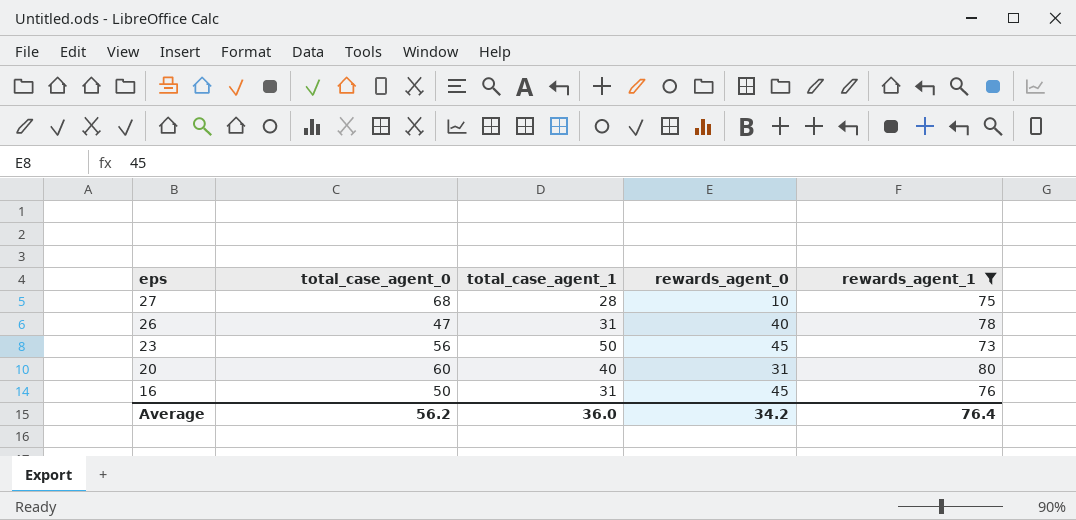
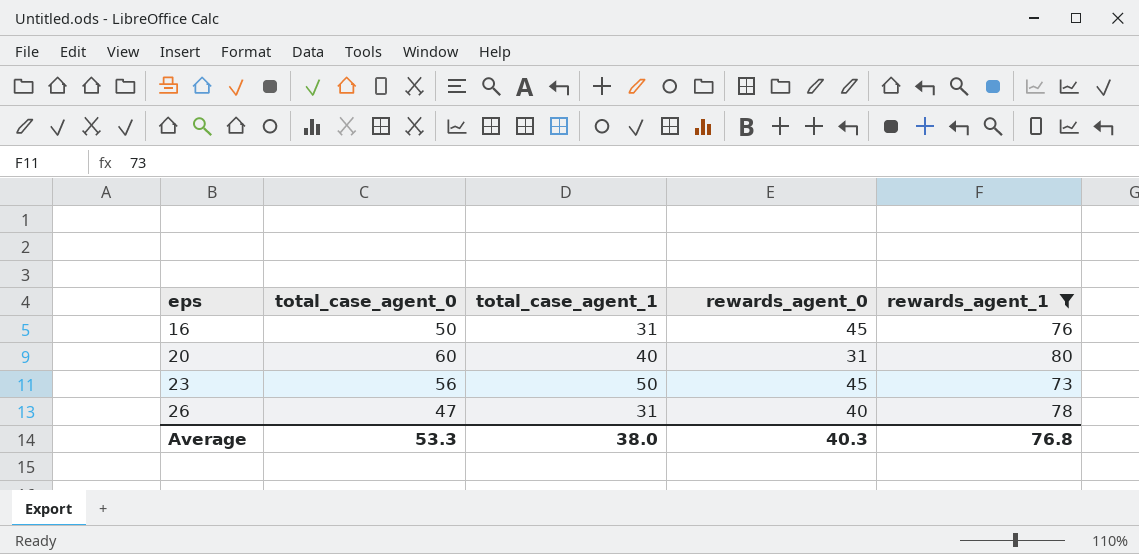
row order: eps descending -> eps ascending
row 27: 68 | 28 | 10 | 75 -> none
Average | total_case_agent_0: 56.2 -> 53.3
Average | total_case_agent_1: 36.0 -> 38.0
Average | rewards_agent_0: 34.2 -> 40.3
Average | rewards_agent_1: 76.4 -> 76.8

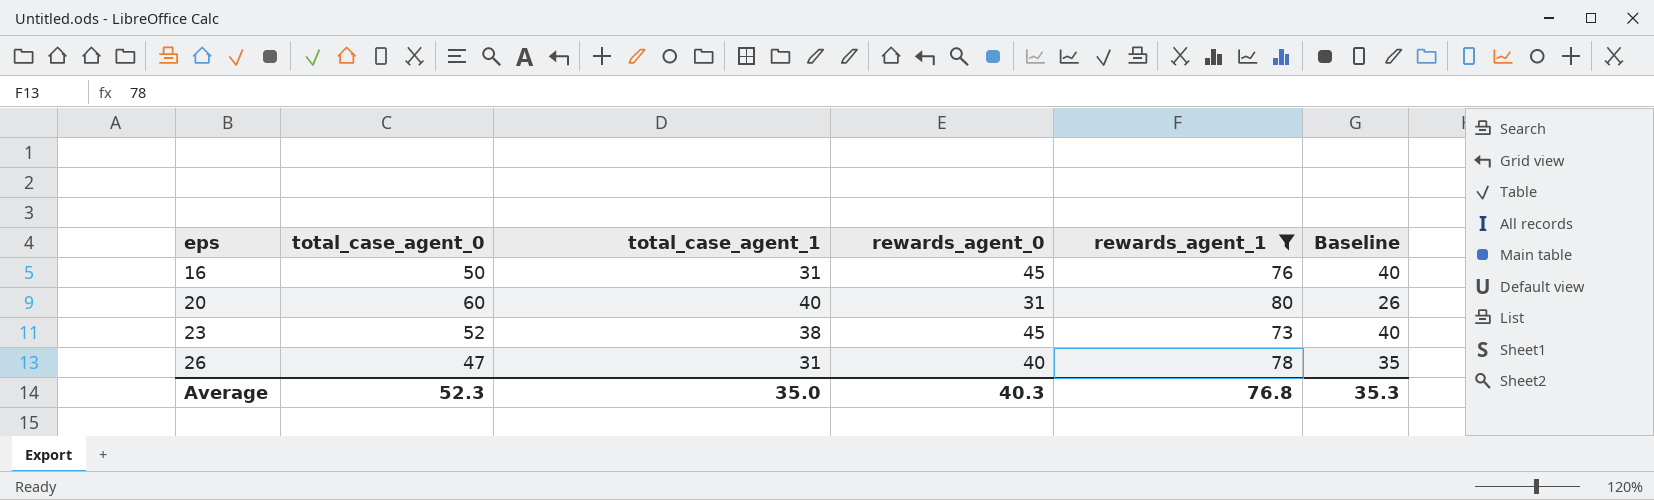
column Baseline | formula: none -> [rewards_agent_0] - 5
23 | total_case_agent_0: 56 -> 52
23 | total_case_agent_1: 50 -> 38
Average | total_case_agent_0: 53.3 -> 52.3
Average | total_case_agent_1: 38.0 -> 35.0

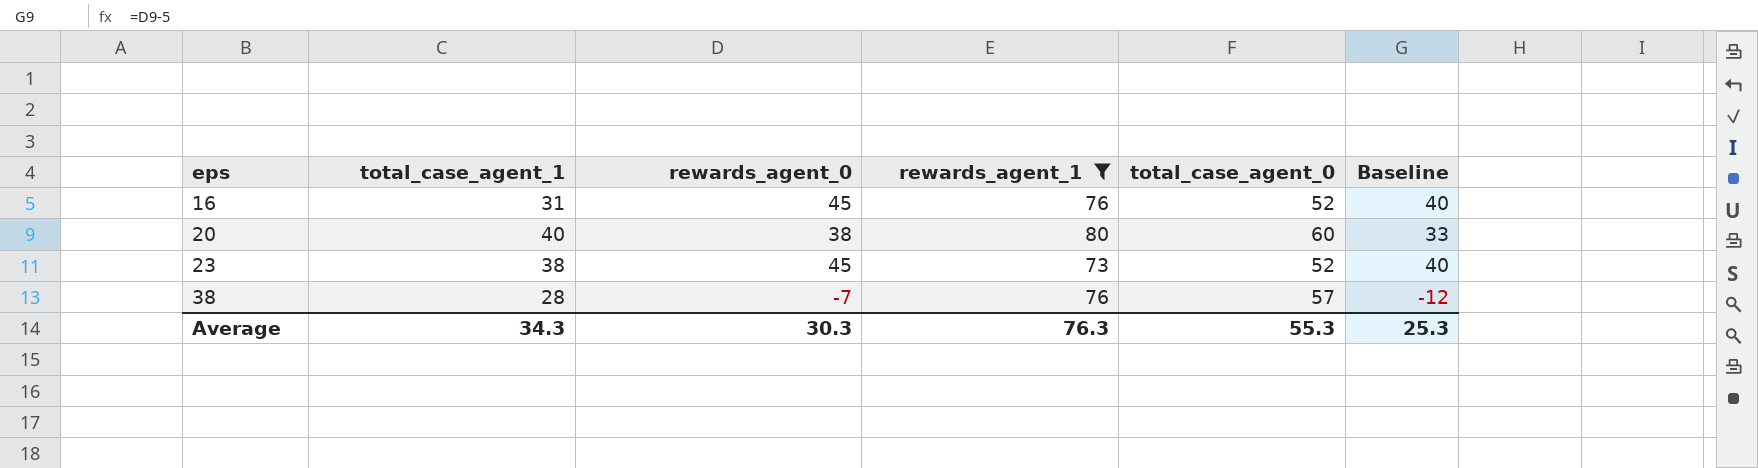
column total_case_agent_0 | position: 2 -> 5
row 26: 47 | 31 | 40 | 78 | 35 -> none
16 | total_case_agent_0: 50 -> 52
20 | rewards_agent_0: 31 -> 38
20 | Baseline: 26 -> 33
row 38: none -> 28 | -7 | 76 | 57 | -12
Average | total_case_agent_1: 35.0 -> 34.3
Average | rewards_agent_0: 40.3 -> 30.3
Average | rewards_agent_1: 76.8 -> 76.3
Average | total_case_agent_0: 52.3 -> 55.3
Average | Baseline: 35.3 -> 25.3

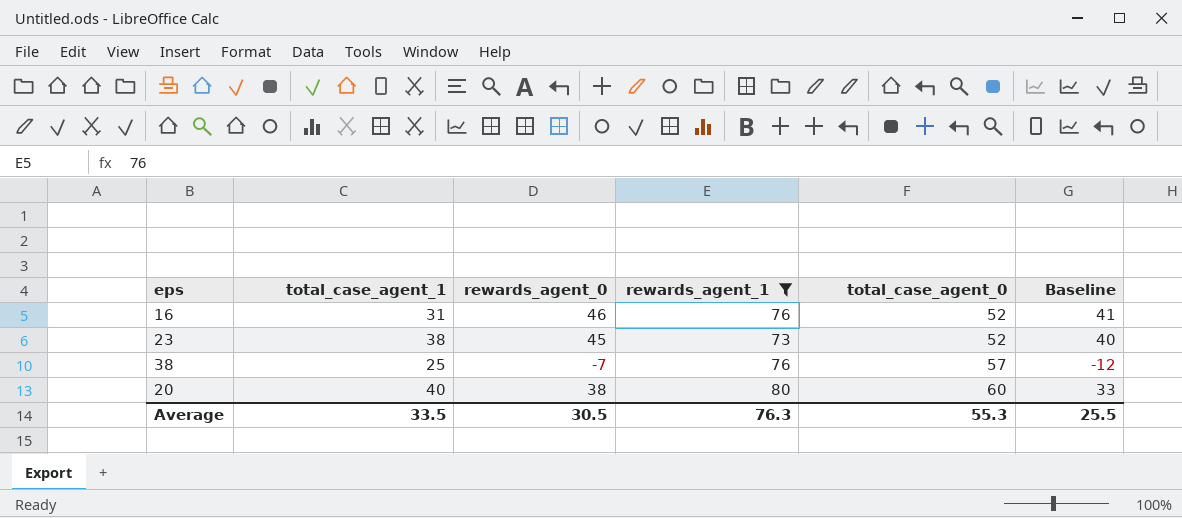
row order: eps ascending -> total_case_agent_0 ascending
16 | rewards_agent_0: 45 -> 46
16 | Baseline: 40 -> 41
38 | total_case_agent_1: 28 -> 25
Average | total_case_agent_1: 34.3 -> 33.5
Average | rewards_agent_0: 30.3 -> 30.5
Average | Baseline: 25.3 -> 25.5

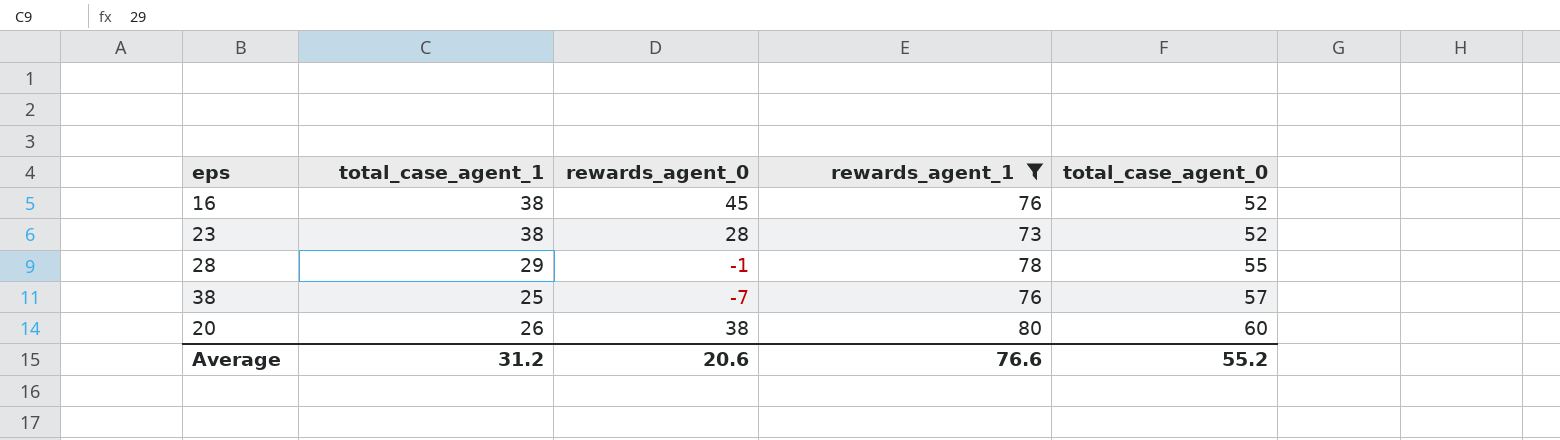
column Baseline | formula: [rewards_agent_0] - 5 -> none
16 | total_case_agent_1: 31 -> 38
16 | rewards_agent_0: 46 -> 45
23 | rewards_agent_0: 45 -> 28
row 28: none -> 29 | -1 | 78 | 55
20 | total_case_agent_1: 40 -> 26
Average | total_case_agent_1: 33.5 -> 31.2
Average | rewards_agent_0: 30.5 -> 20.6
Average | rewards_agent_1: 76.3 -> 76.6
Average | total_case_agent_0: 55.3 -> 55.2

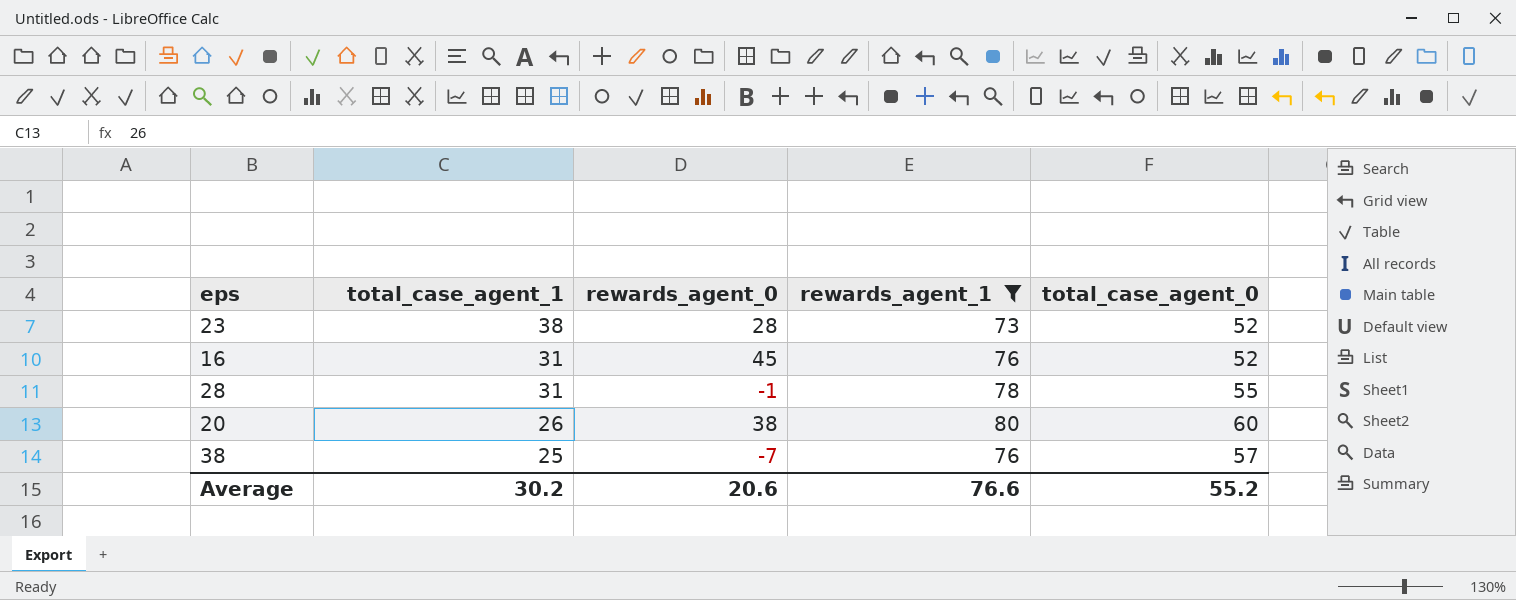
row order: total_case_agent_0 ascending -> total_case_agent_1 descending
16 | total_case_agent_1: 38 -> 31
28 | total_case_agent_1: 29 -> 31
Average | total_case_agent_1: 31.2 -> 30.2

